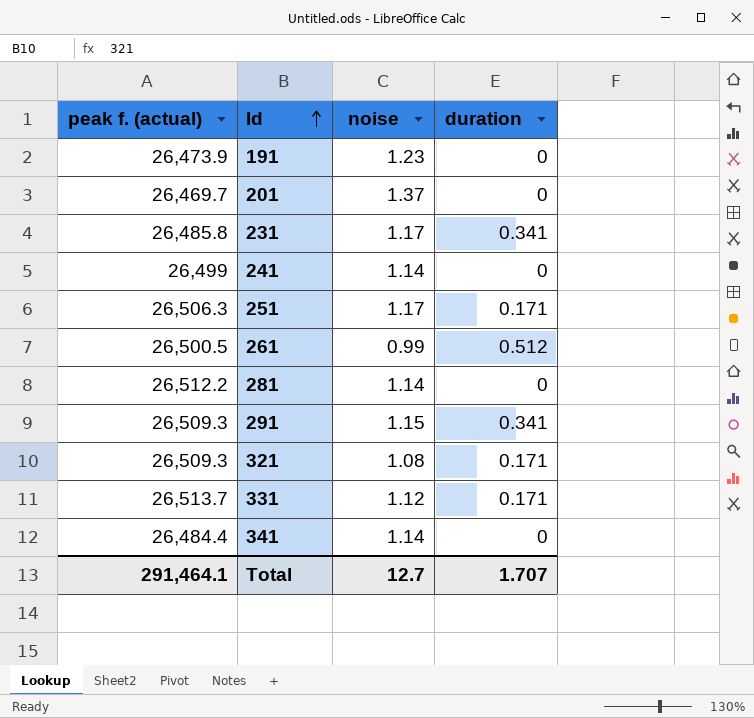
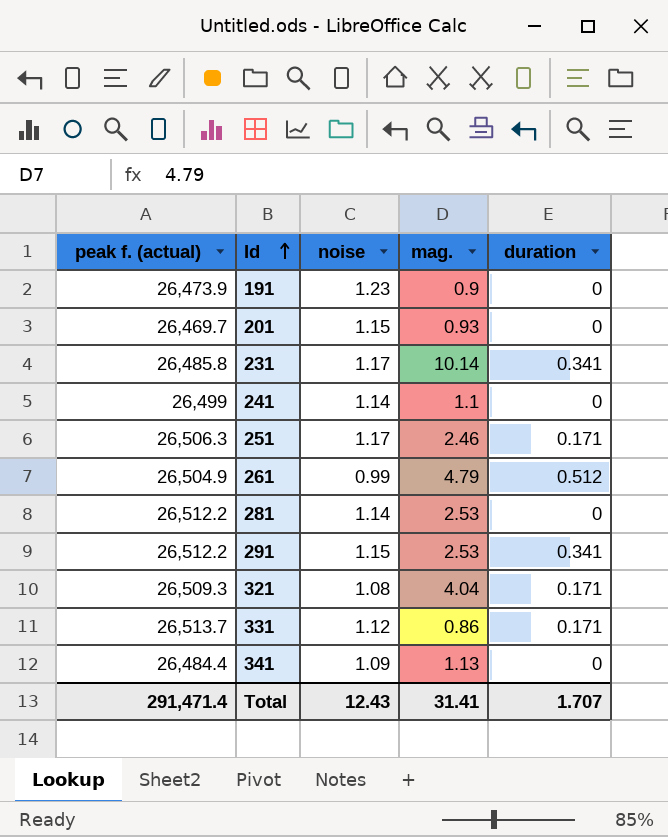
column mag. | position: none -> 4
201 | noise: 1.37 -> 1.15
261 | peak f. (actual): 26,500.5 -> 26,504.9
291 | peak f. (actual): 26,509.3 -> 26,512.2
341 | noise: 1.14 -> 1.09
Total | peak f. (actual): 291,464.1 -> 291,471.4
Total | noise: 12.7 -> 12.43

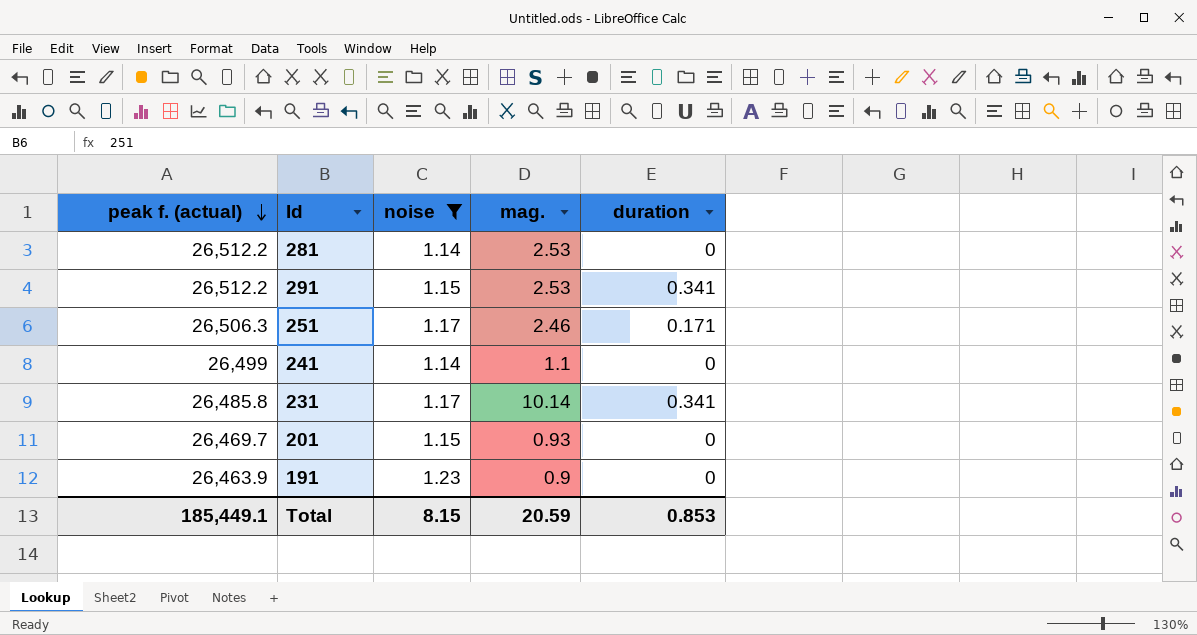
filter: none -> noise >= 1.14
row order: Id ascending -> peak f. (actual) descending
191 | peak f. (actual): 26,473.9 -> 26,463.9
Total | peak f. (actual): 291,471.4 -> 185,449.1
Total | noise: 12.43 -> 8.15
Total | mag.: 31.41 -> 20.59
Total | duration: 1.707 -> 0.853

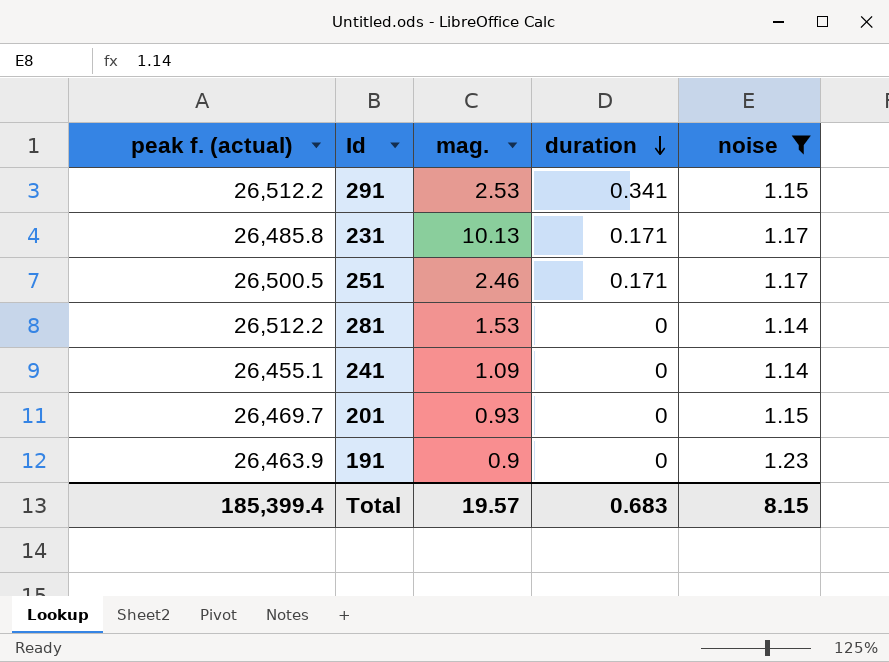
row order: peak f. (actual) descending -> duration descending
column noise | position: 3 -> 5
231 | mag.: 10.14 -> 10.13
231 | duration: 0.341 -> 0.171
251 | peak f. (actual): 26,506.3 -> 26,500.5
281 | mag.: 2.53 -> 1.53
241 | peak f. (actual): 26,499 -> 26,455.1
241 | mag.: 1.1 -> 1.09
Total | peak f. (actual): 185,449.1 -> 185,399.4
Total | mag.: 20.59 -> 19.57
Total | duration: 0.853 -> 0.683

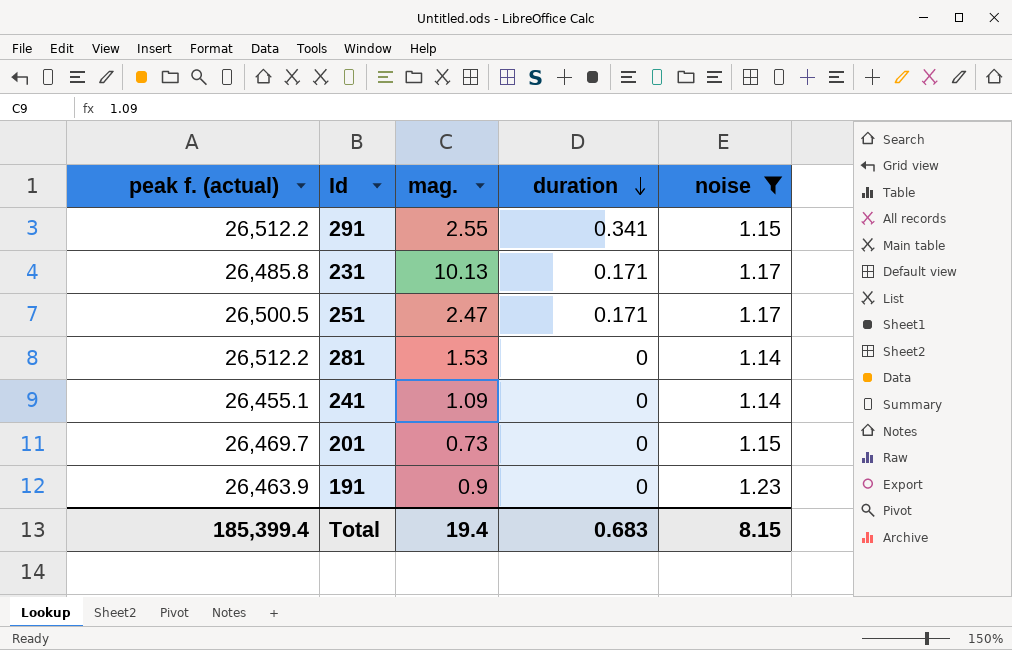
291 | mag.: 2.53 -> 2.55
251 | mag.: 2.46 -> 2.47
201 | mag.: 0.93 -> 0.73
Total | mag.: 19.57 -> 19.4

